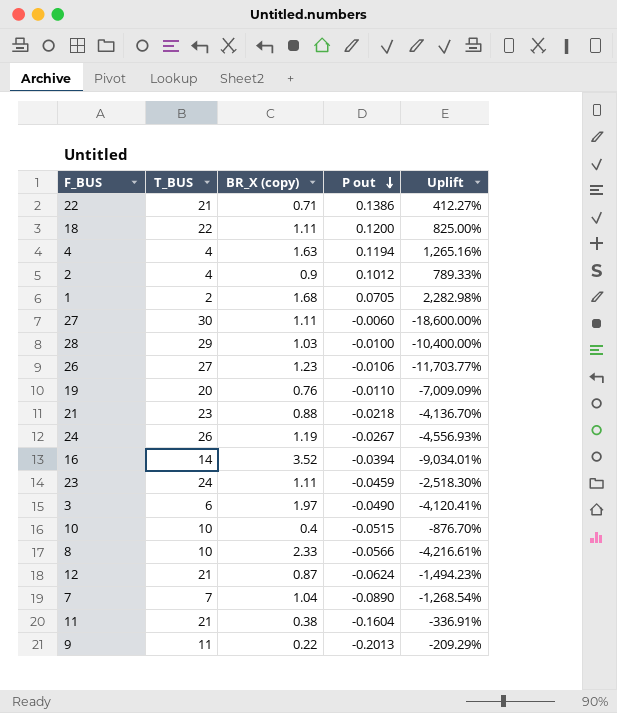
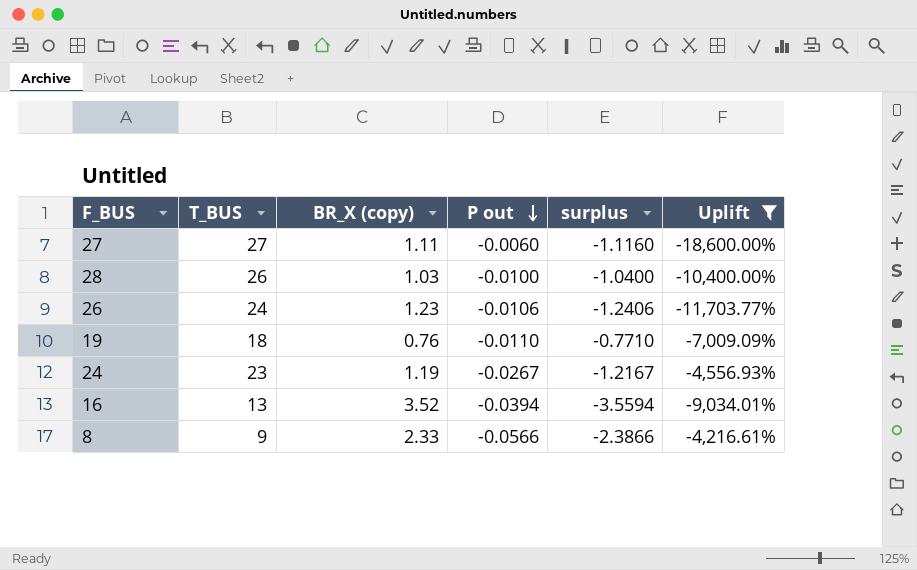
filter: none -> Uplift <= -4,216.61%
column surplus | formula: none -> [P out] - [BR_X (copy)]
27 | T_BUS: 30 -> 27
28 | T_BUS: 29 -> 26
26 | T_BUS: 27 -> 24
19 | T_BUS: 20 -> 18
24 | T_BUS: 26 -> 23
16 | T_BUS: 14 -> 13
8 | T_BUS: 10 -> 9

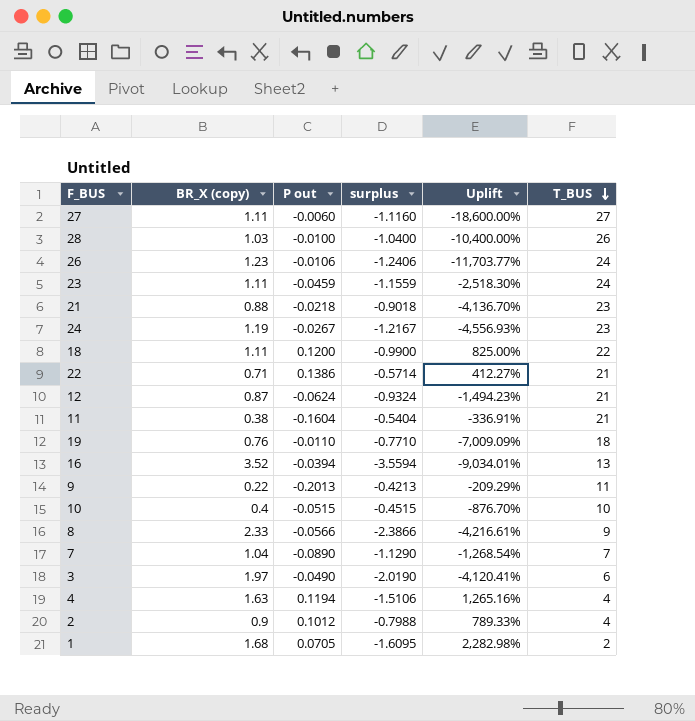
filter: Uplift <= -4,216.61% -> none
row order: P out descending -> T_BUS descending
column T_BUS | position: 2 -> 6

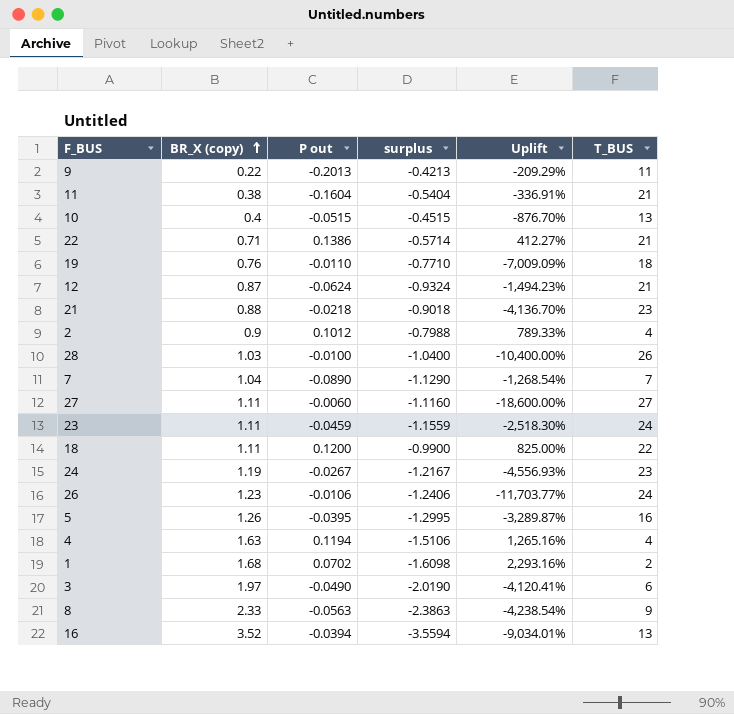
row order: T_BUS descending -> BR_X (copy) ascending
10 | T_BUS: 10 -> 13
row 5: none -> 1.26 | -0.0395 | -1.2995 | -3,289.87% | 16
1 | P out: 0.0705 -> 0.0702
1 | surplus: -1.6095 -> -1.6098
1 | Uplift: 2,282.98% -> 2,293.16%
8 | P out: -0.0566 -> -0.0563
8 | surplus: -2.3866 -> -2.3863
8 | Uplift: -4,216.61% -> -4,238.54%

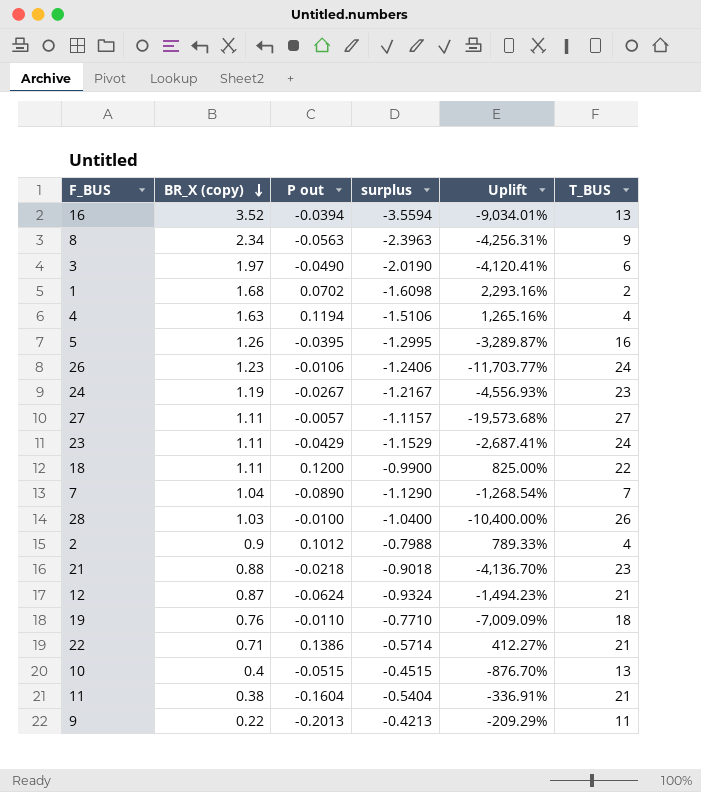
row order: BR_X (copy) ascending -> BR_X (copy) descending
8 | BR_X (copy): 2.33 -> 2.34
8 | surplus: -2.3863 -> -2.3963
8 | Uplift: -4,238.54% -> -4,256.31%
27 | P out: -0.0060 -> -0.0057
27 | surplus: -1.1160 -> -1.1157
27 | Uplift: -18,600.00% -> -19,573.68%
23 | P out: -0.0459 -> -0.0429
23 | surplus: -1.1559 -> -1.1529
23 | Uplift: -2,518.30% -> -2,687.41%

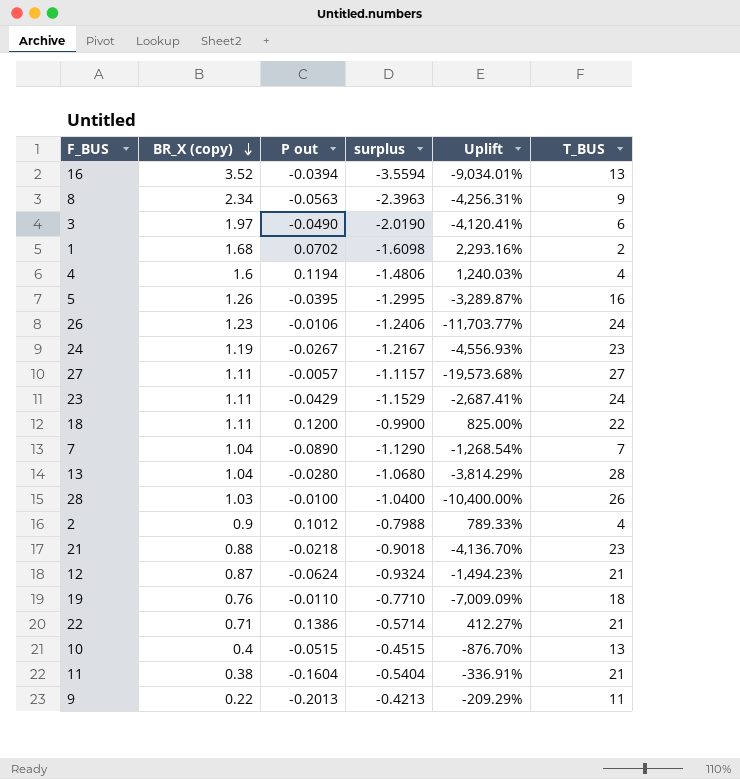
4 | BR_X (copy): 1.63 -> 1.6
4 | surplus: -1.5106 -> -1.4806
4 | Uplift: 1,265.16% -> 1,240.03%
row 13: none -> 1.04 | -0.0280 | -1.0680 | -3,814.29% | 28

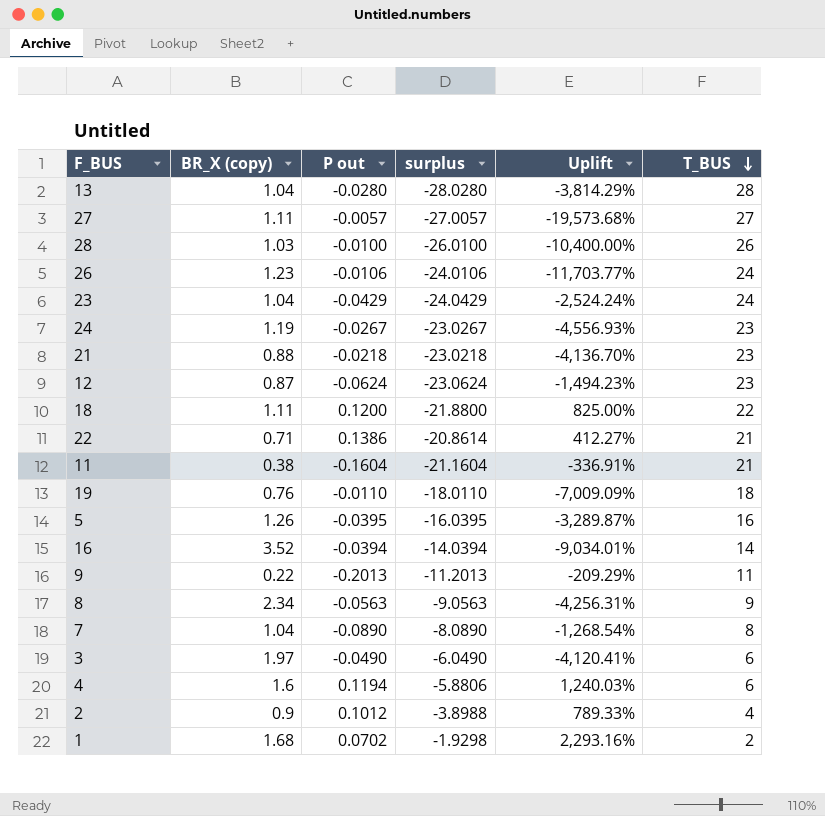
row order: BR_X (copy) descending -> T_BUS descending
column surplus | formula: [P out] - [BR_X (copy)] -> [P out] - [T_BUS]
row 10: 0.4 | -0.0515 | -0.4515 | -876.70% | 13 -> none
23 | BR_X (copy): 1.11 -> 1.04
23 | Uplift: -2,687.41% -> -2,524.24%
12 | T_BUS: 21 -> 23
16 | T_BUS: 13 -> 14
7 | T_BUS: 7 -> 8
4 | T_BUS: 4 -> 6

